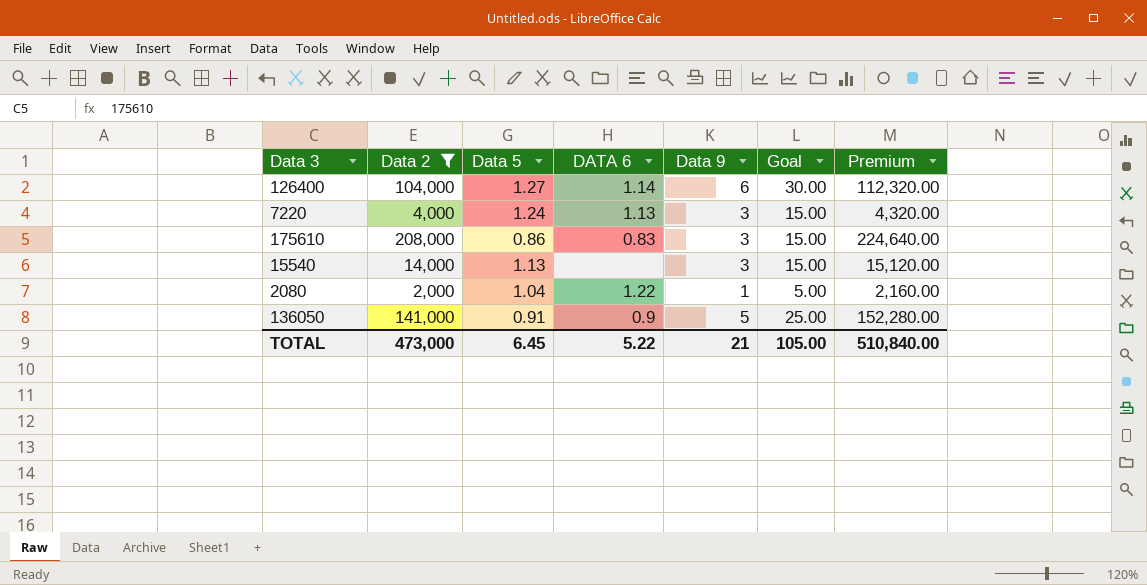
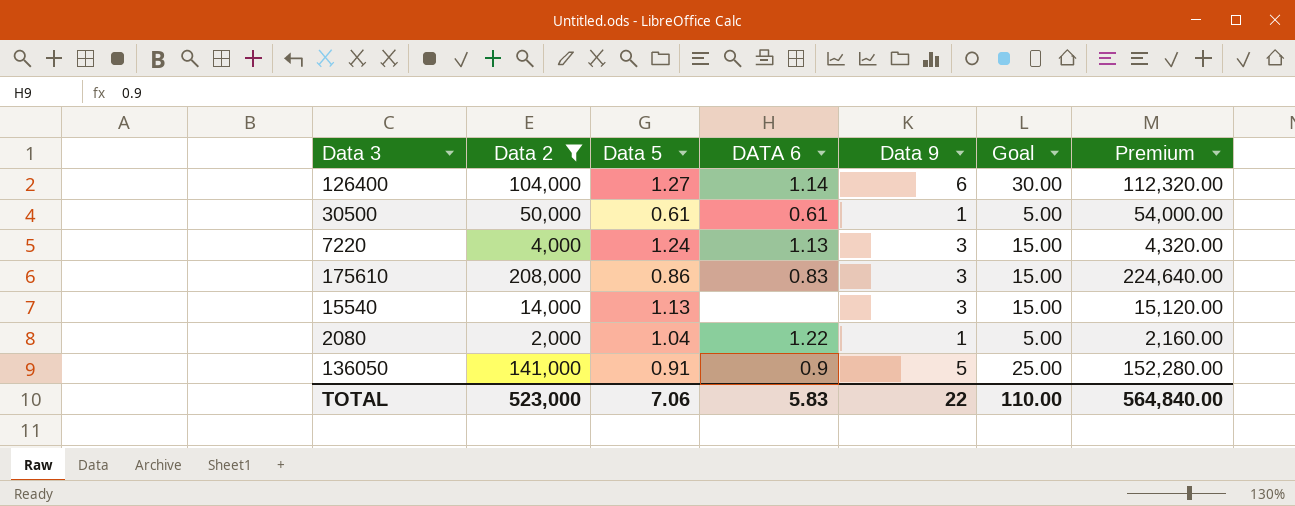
row 30500: none -> 50,000 | 0.61 | 0.61 | 1 | 5.00 | 54,000.00
TOTAL | Data 2: 473,000 -> 523,000
TOTAL | Data 5: 6.45 -> 7.06
TOTAL | DATA 6: 5.22 -> 5.83
TOTAL | Data 9: 21 -> 22
TOTAL | Goal: 105.00 -> 110.00
TOTAL | Premium: 510,840.00 -> 564,840.00

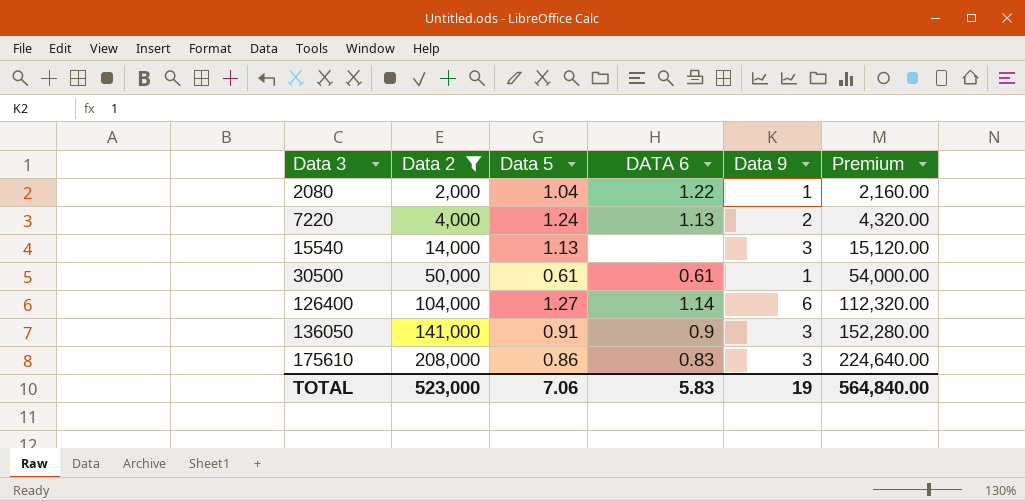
row order: none -> Data 3 ascending
column Goal | formula: [Data 9] * 5 -> none
7220 | Data 9: 3 -> 2
136050 | Data 9: 5 -> 3
TOTAL | Data 9: 22 -> 19

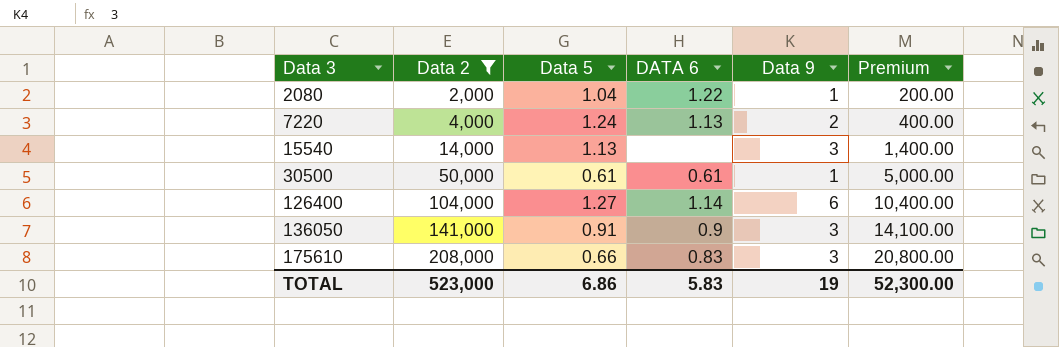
column Premium | formula: [Data 2] * 1.08 -> [Data 2] * 0.1
175610 | Data 5: 0.86 -> 0.66
TOTAL | Data 5: 7.06 -> 6.86
TOTAL | Premium: 564,840.00 -> 52,300.00

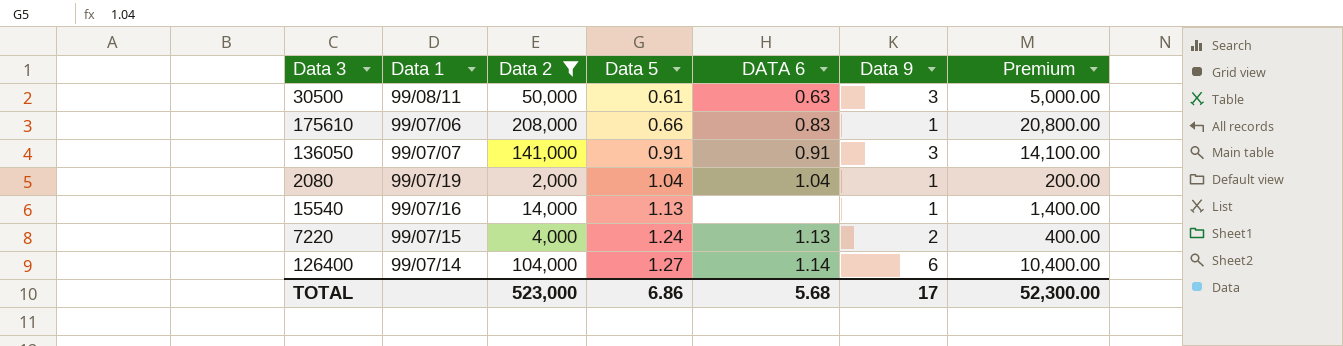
row order: Data 3 ascending -> Data 5 ascending
column Data 1 | position: none -> 2
30500 | DATA 6: 0.61 -> 0.63
30500 | Data 9: 1 -> 3
175610 | Data 9: 3 -> 1
136050 | DATA 6: 0.9 -> 0.91
2080 | DATA 6: 1.22 -> 1.04
15540 | Data 9: 3 -> 1
TOTAL | DATA 6: 5.83 -> 5.68
TOTAL | Data 9: 19 -> 17

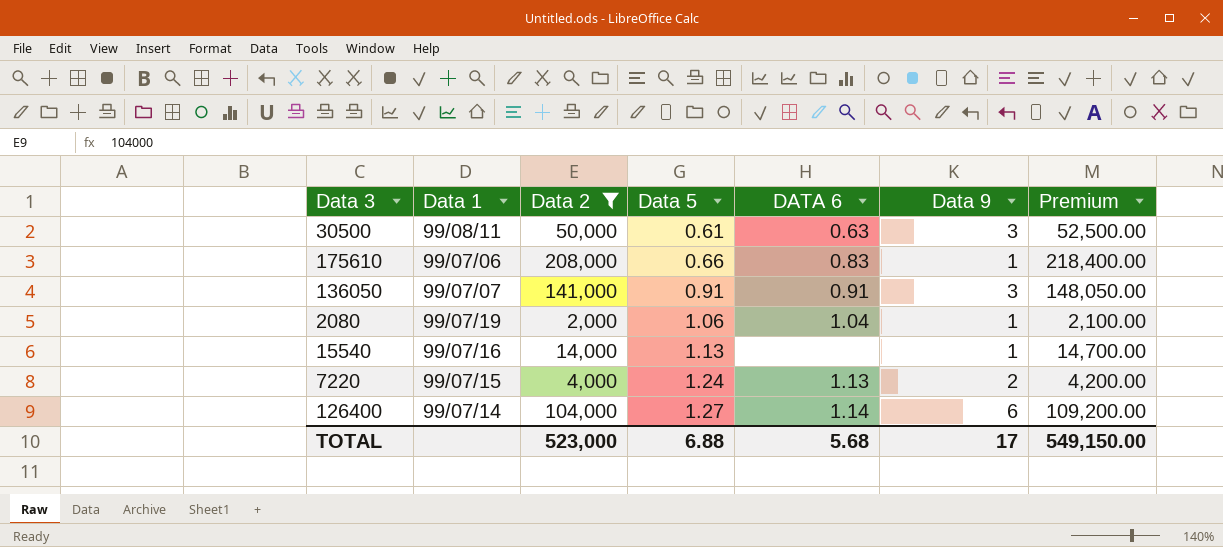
column Premium | formula: [Data 2] * 0.1 -> [Data 2] * 1.05
2080 | Data 5: 1.04 -> 1.06
TOTAL | Data 5: 6.86 -> 6.88
TOTAL | Premium: 52,300.00 -> 549,150.00

